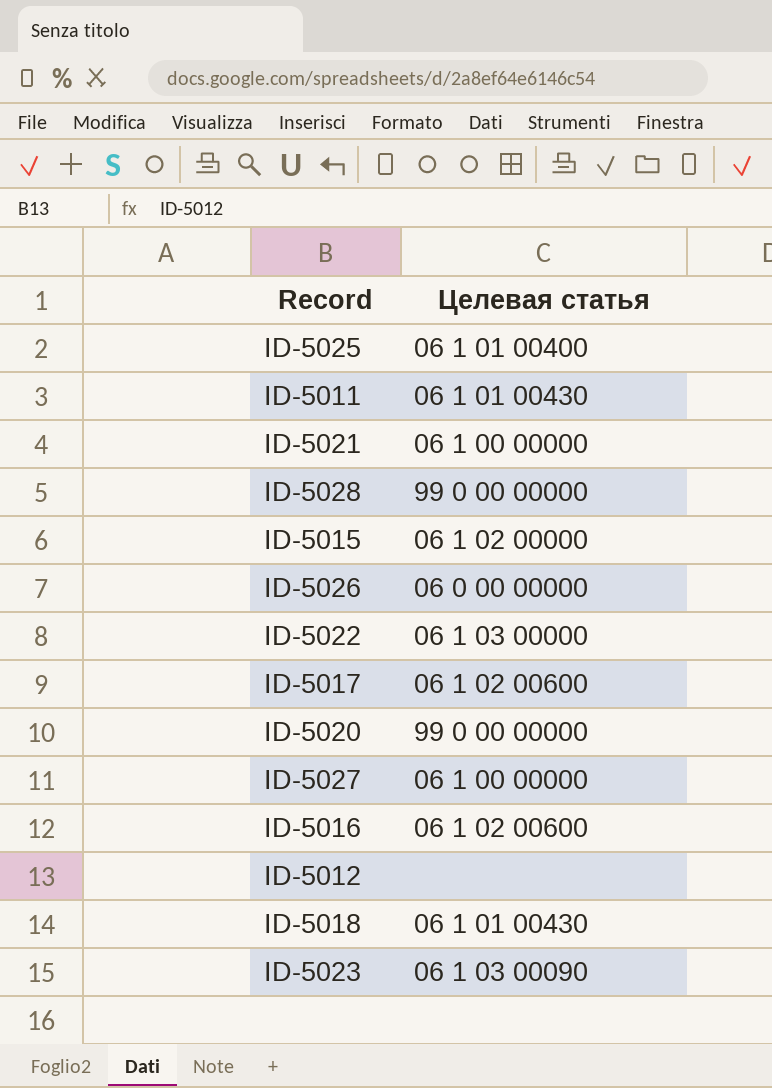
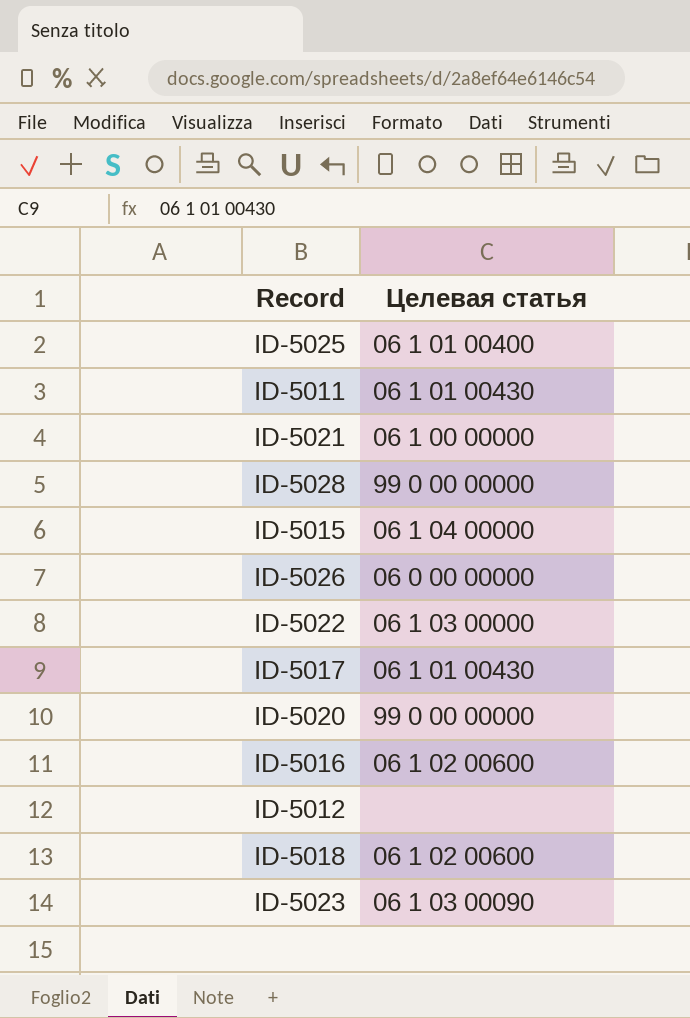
row ID-5027: 06 1 00 00000 -> none
ID-5015 | Целевая статья: 06 1 02 00000 -> 06 1 04 00000
ID-5017 | Целевая статья: 06 1 02 00600 -> 06 1 01 00430
ID-5018 | Целевая статья: 06 1 01 00430 -> 06 1 02 00600

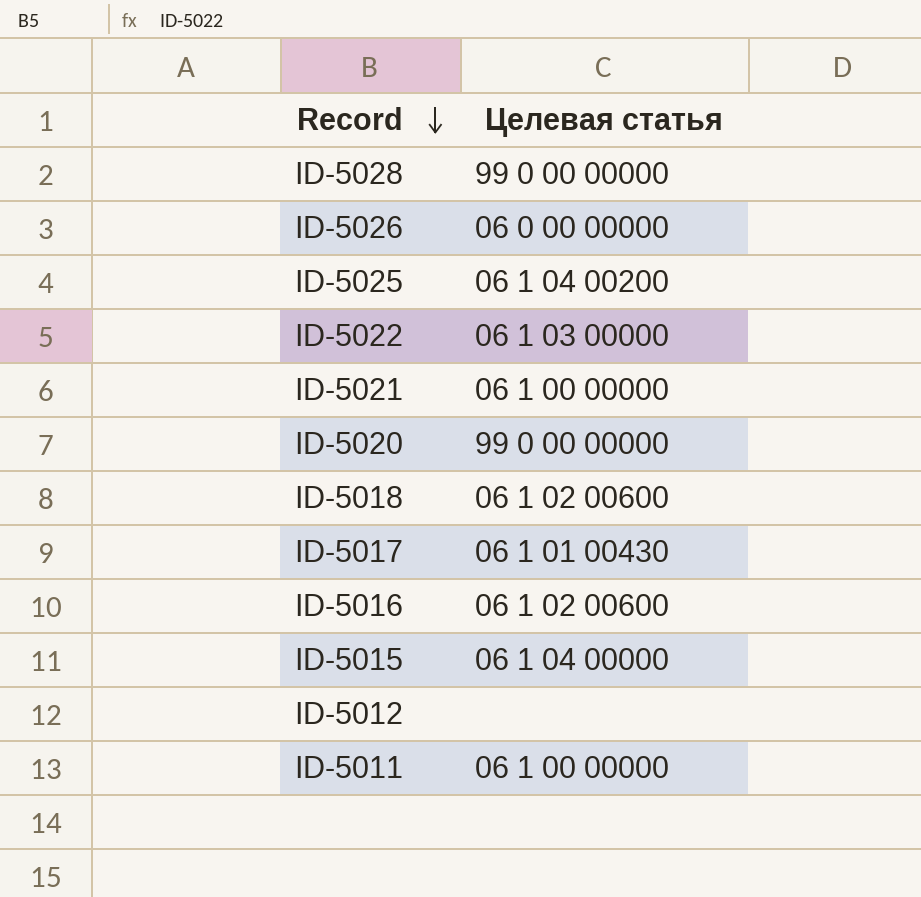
row order: none -> Record descending
row ID-5023: 06 1 03 00090 -> none
ID-5025 | Целевая статья: 06 1 01 00400 -> 06 1 04 00200
ID-5011 | Целевая статья: 06 1 01 00430 -> 06 1 00 00000

